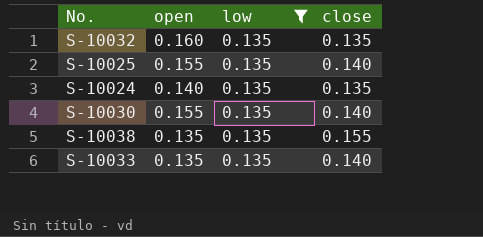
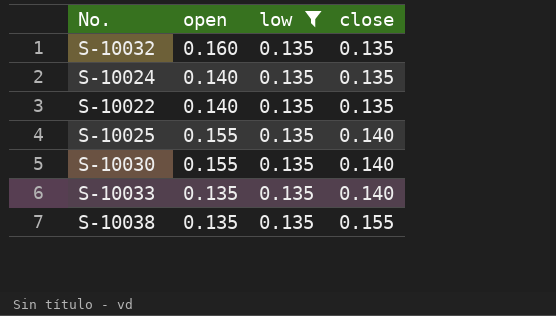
row order: none -> close ascending
row S-10022: none -> 0.140 | 0.135 | 0.135

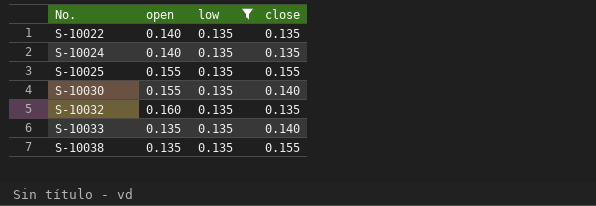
row order: close ascending -> No. ascending
S-10025 | close: 0.140 -> 0.155

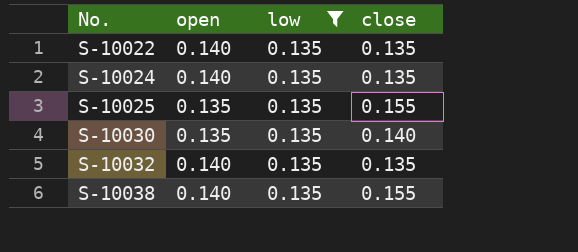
row S-10033: 0.135 | 0.135 | 0.140 -> none
S-10025 | open: 0.155 -> 0.135
S-10030 | open: 0.155 -> 0.135
S-10032 | open: 0.160 -> 0.140
S-10038 | open: 0.135 -> 0.140

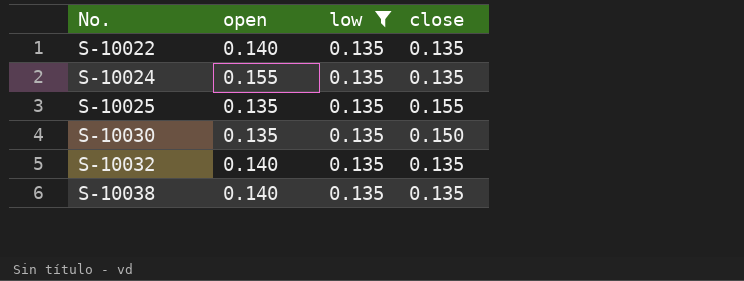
S-10024 | open: 0.140 -> 0.155
S-10030 | close: 0.140 -> 0.150
S-10038 | close: 0.155 -> 0.135

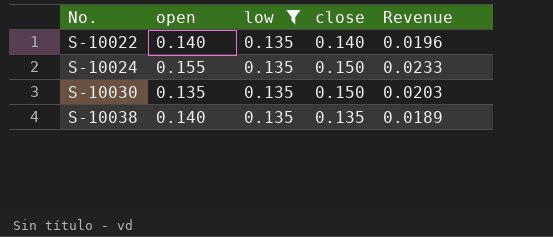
column Revenue | formula: none -> [open] * [close]
row S-10025: 0.135 | 0.135 | 0.155 -> none
row S-10032: 0.140 | 0.135 | 0.135 -> none
S-10022 | close: 0.135 -> 0.140
S-10024 | close: 0.135 -> 0.150

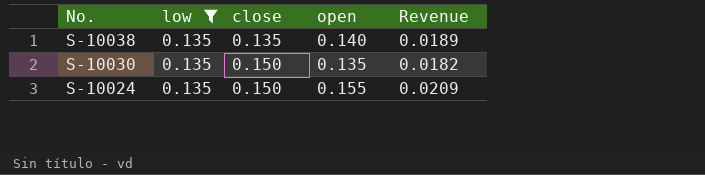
row order: No. ascending -> No. descending
column open | position: 2 -> 4
column Revenue | formula: [open] * [close] -> [low] * [open]
row S-10022: 0.140 | 0.135 | 0.140 | 0.0196 -> none

